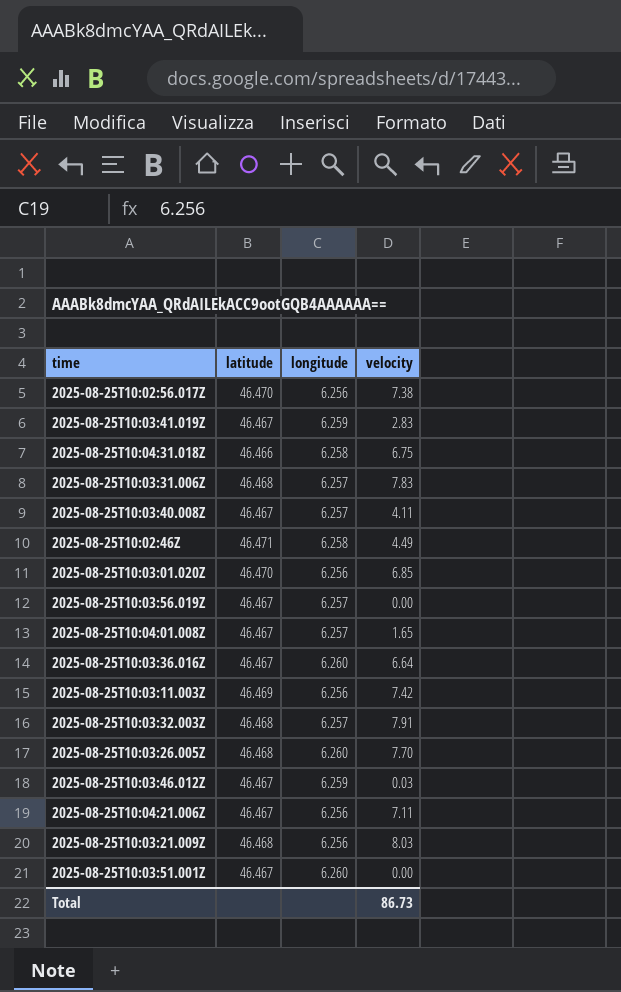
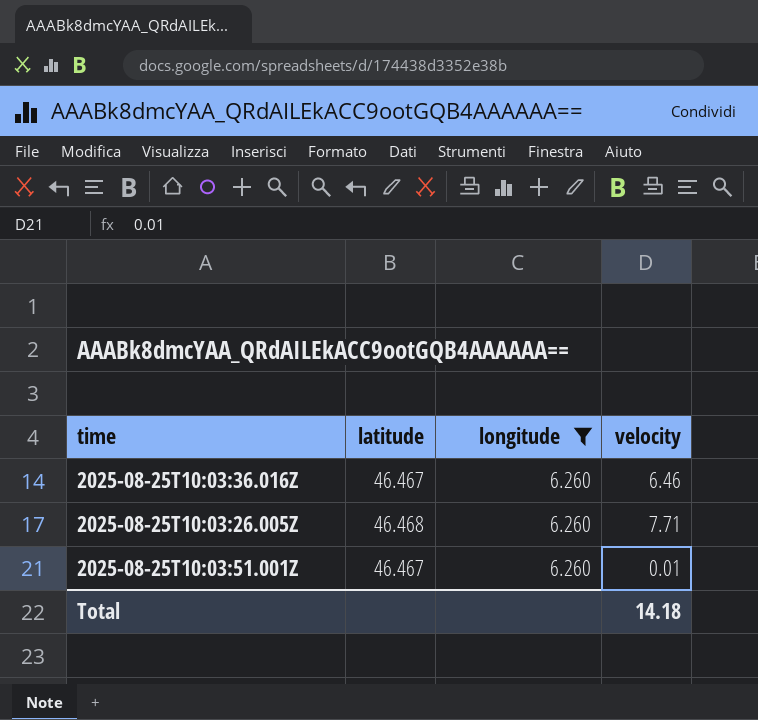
filter: none -> longitude = 6.260
2025-08-25T10:03:36.016Z | velocity: 6.64 -> 6.46
2025-08-25T10:03:26.005Z | velocity: 7.70 -> 7.71
2025-08-25T10:03:51.001Z | velocity: 0.00 -> 0.01
Total | velocity: 86.73 -> 14.18

